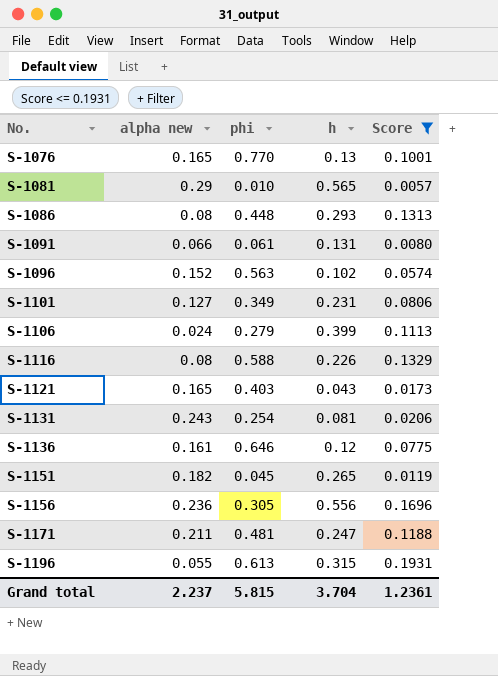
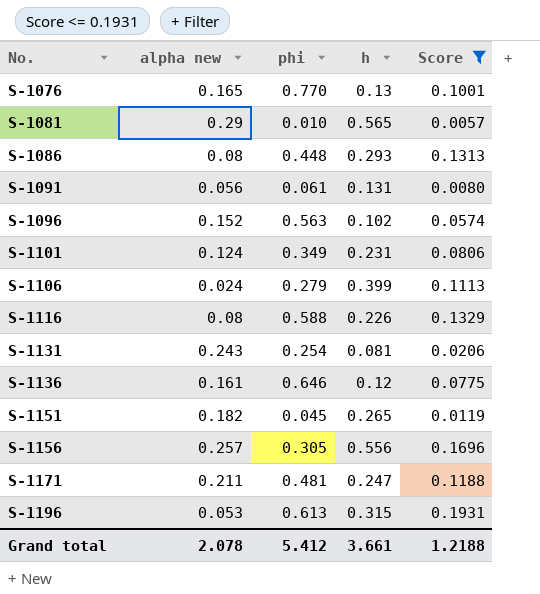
row S-1121: 0.165 | 0.403 | 0.043 | 0.0173 -> none
S-1091 | alpha new: 0.066 -> 0.056
S-1101 | alpha new: 0.127 -> 0.124
S-1156 | alpha new: 0.236 -> 0.257
S-1196 | alpha new: 0.055 -> 0.053
Grand total | alpha new: 2.237 -> 2.078
Grand total | phi: 5.815 -> 5.412
Grand total | h: 3.704 -> 3.661
Grand total | Score: 1.2361 -> 1.2188

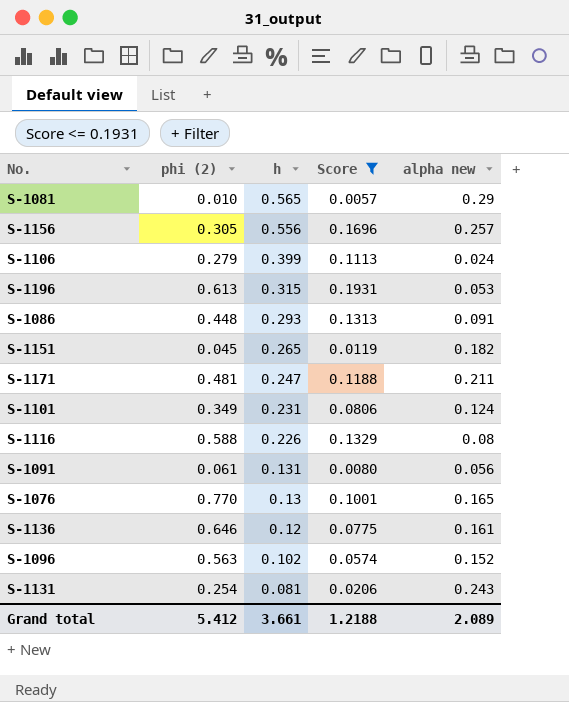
row order: No. ascending -> h descending
column name: phi -> phi (2)
column alpha new | position: 2 -> 5
S-1086 | alpha new: 0.08 -> 0.091
Grand total | alpha new: 2.078 -> 2.089

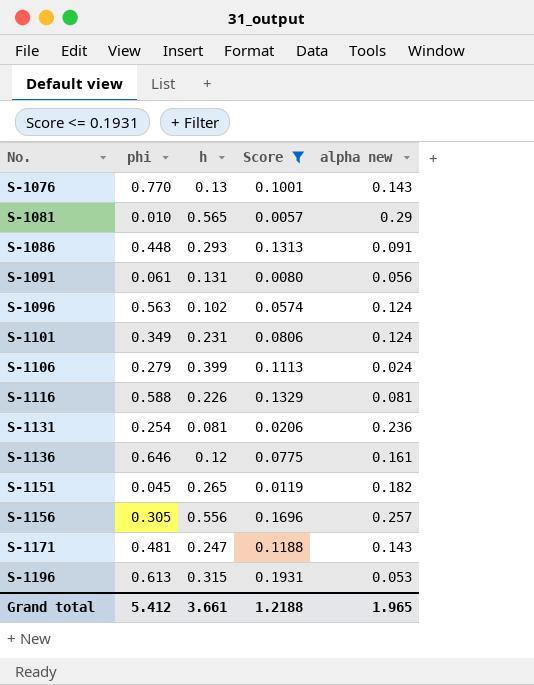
row order: h descending -> No. ascending
column name: phi (2) -> phi
S-1076 | alpha new: 0.165 -> 0.143
S-1096 | alpha new: 0.152 -> 0.124
S-1116 | alpha new: 0.08 -> 0.081
S-1131 | alpha new: 0.243 -> 0.236
S-1171 | alpha new: 0.211 -> 0.143
Grand total | alpha new: 2.089 -> 1.965

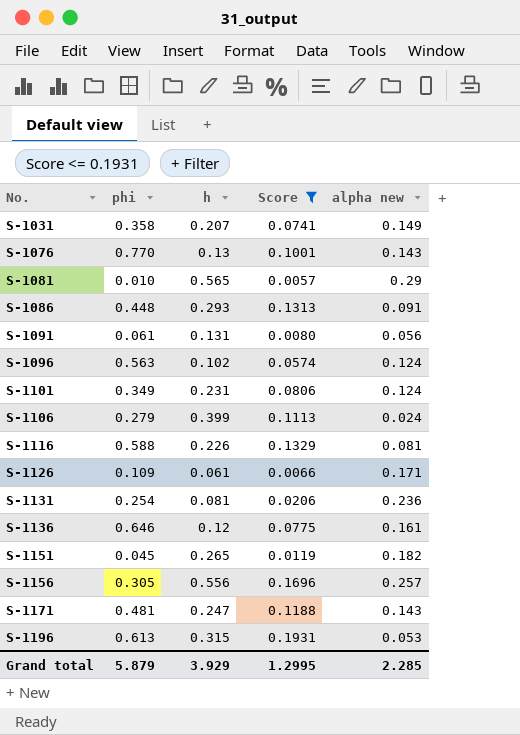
row S-1031: none -> 0.358 | 0.207 | 0.0741 | 0.149
row S-1126: none -> 0.109 | 0.061 | 0.0066 | 0.171
Grand total | phi: 5.412 -> 5.879
Grand total | h: 3.661 -> 3.929
Grand total | Score: 1.2188 -> 1.2995
Grand total | alpha new: 1.965 -> 2.285

